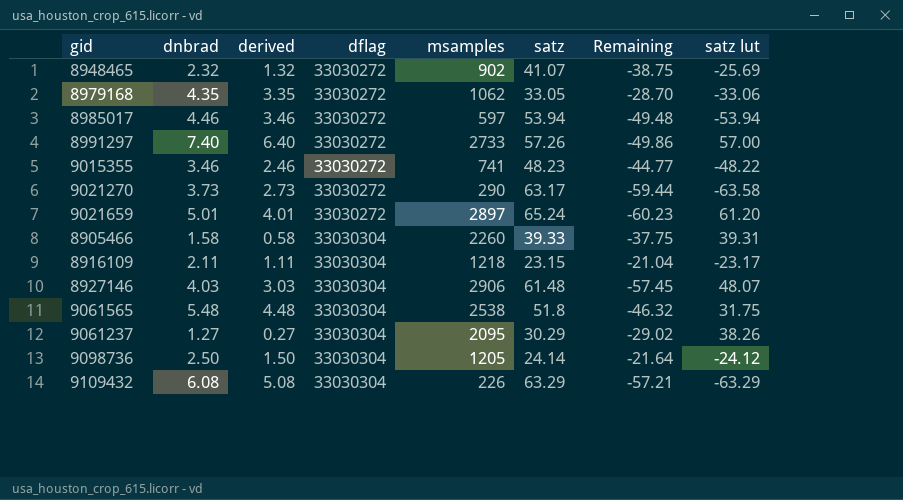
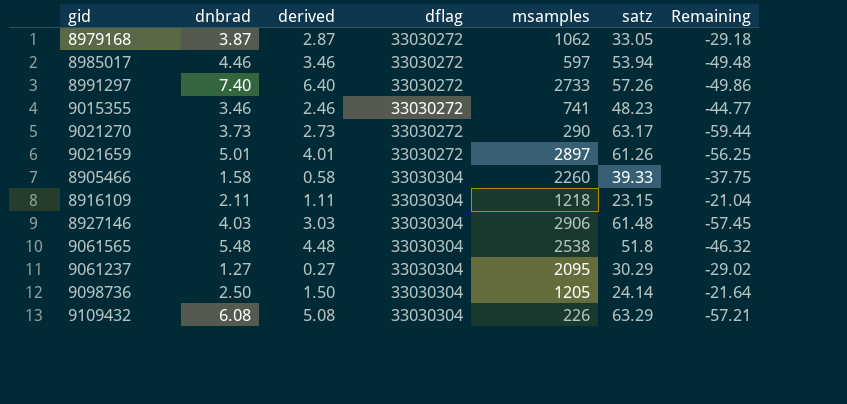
column satz lut | position: 8 -> none
row 8948465: 2.32 | 1.32 | 33030272 | 902 | 41.07 | -38.75 | -25.69 -> none
8979168 | dnbrad: 4.35 -> 3.87
8979168 | derived: 3.35 -> 2.87
8979168 | Remaining: -28.70 -> -29.18
9021659 | satz: 65.24 -> 61.26
9021659 | Remaining: -60.23 -> -56.25

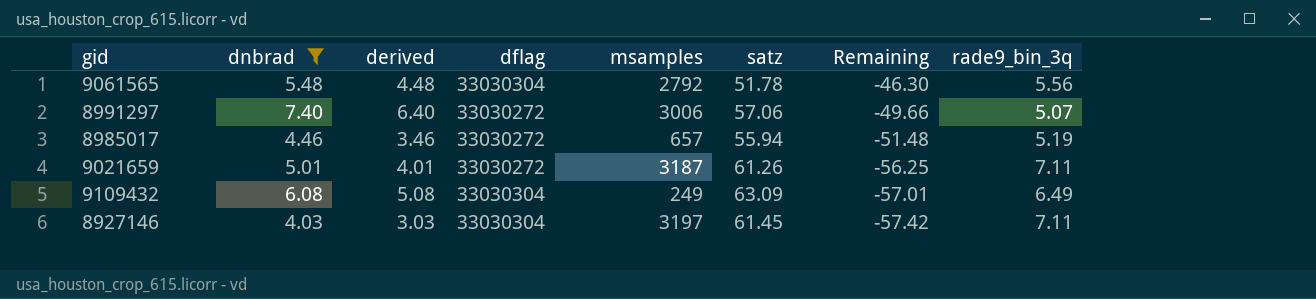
filter: none -> dnbrad >= 4.03
row order: dflag ascending -> Remaining descending
column rade9_bin_3q | position: none -> 8
9061565 | msamples: 2538 -> 2792
9061565 | satz: 51.8 -> 51.78
9061565 | Remaining: -46.32 -> -46.30
8991297 | msamples: 2733 -> 3006
8991297 | satz: 57.26 -> 57.06
8991297 | Remaining: -49.86 -> -49.66
8985017 | msamples: 597 -> 657
8985017 | satz: 53.94 -> 55.94
8985017 | Remaining: -49.48 -> -51.48
9021659 | msamples: 2897 -> 3187
9109432 | msamples: 226 -> 249
9109432 | satz: 63.29 -> 63.09
9109432 | Remaining: -57.21 -> -57.01
8927146 | msamples: 2906 -> 3197
8927146 | satz: 61.48 -> 61.45
8927146 | Remaining: -57.45 -> -57.42

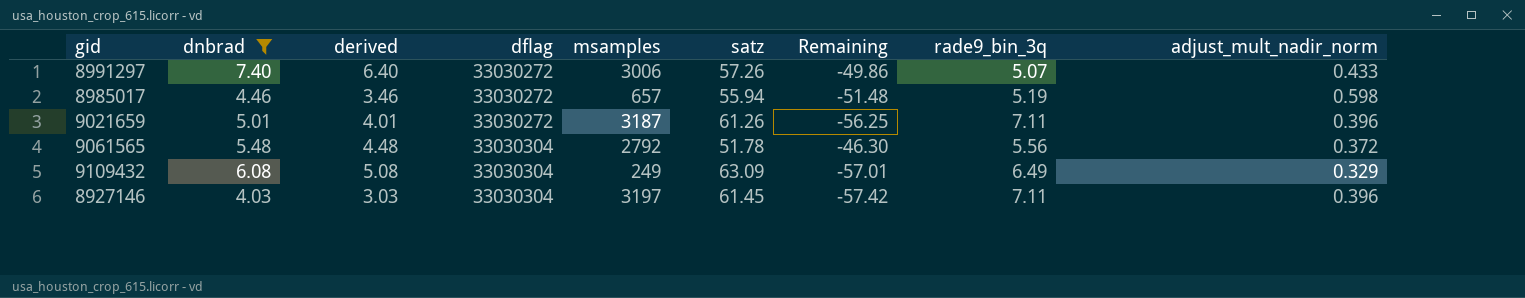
row order: Remaining descending -> dflag ascending
column adjust_mult_nadir_norm | position: none -> 9
8991297 | satz: 57.06 -> 57.26
8991297 | Remaining: -49.66 -> -49.86

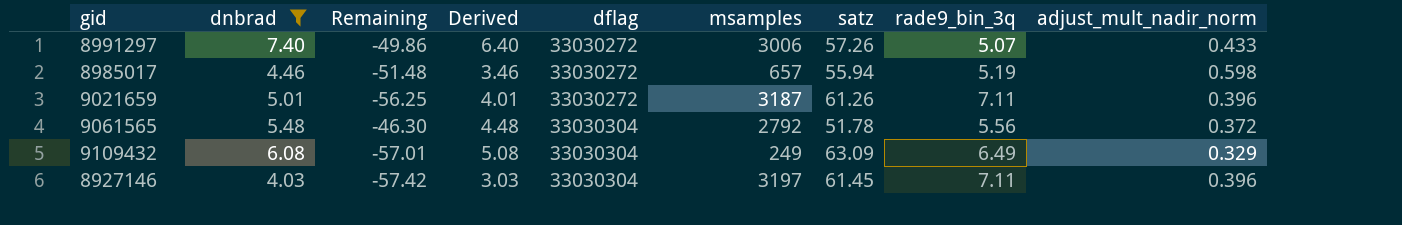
column Remaining | position: 7 -> 3
column name: derived -> Derived

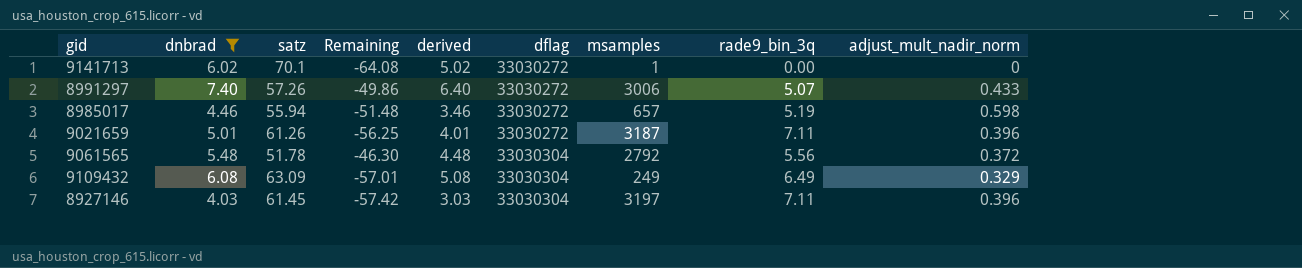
column satz | position: 7 -> 3
column name: Derived -> derived
row 9141713: none -> 6.02 | 70.1 | -64.08 | 5.02 | 33030272 | 1 | 0.00 | 0

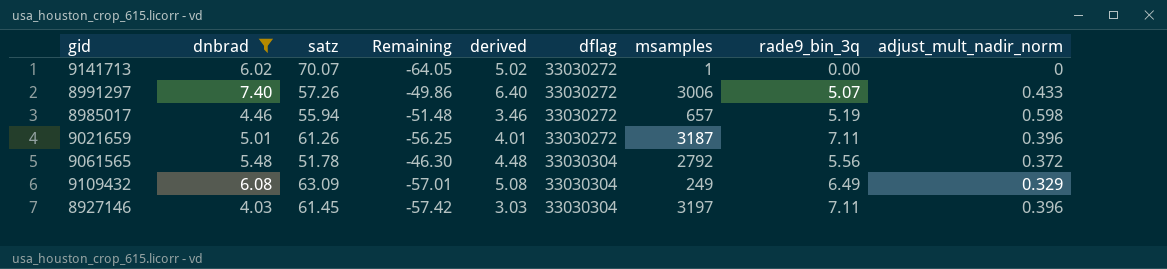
9141713 | satz: 70.1 -> 70.07
9141713 | Remaining: -64.08 -> -64.05

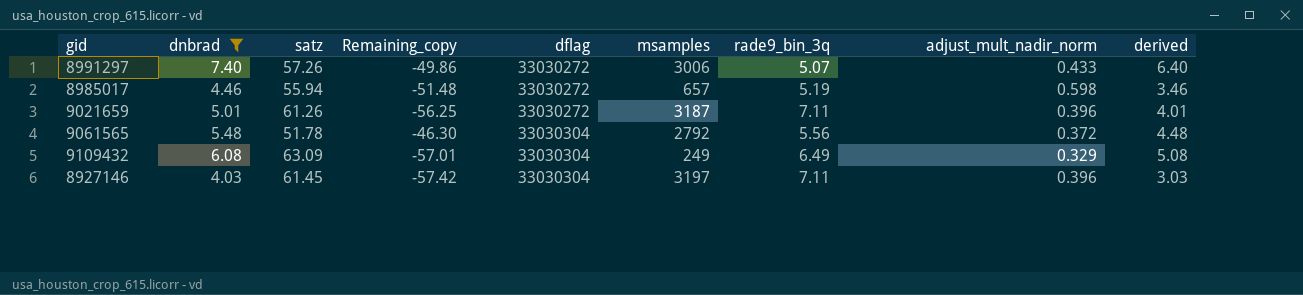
column name: Remaining -> Remaining_copy
column derived | position: 5 -> 9
row 9141713: 6.02 | 70.07 | -64.05 | 5.02 | 33030272 | 1 | 0.00 | 0 -> none

